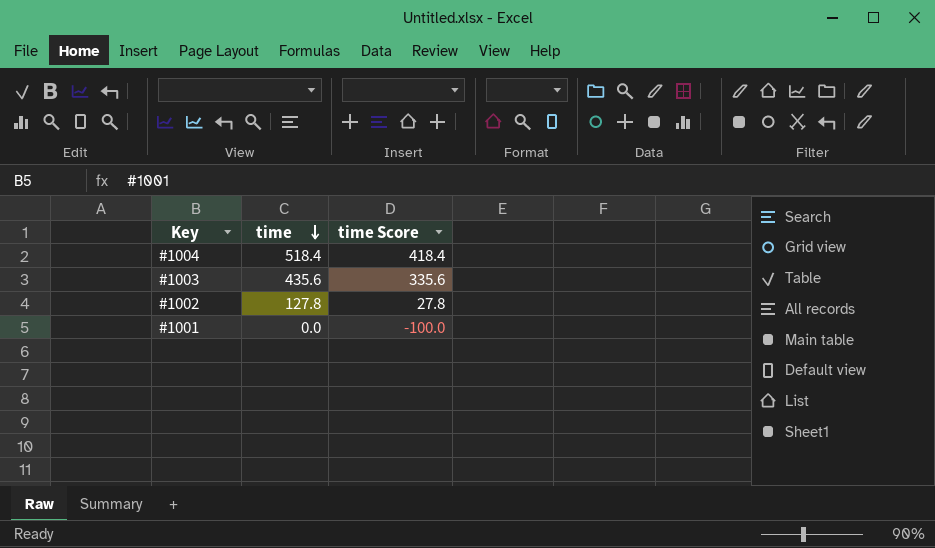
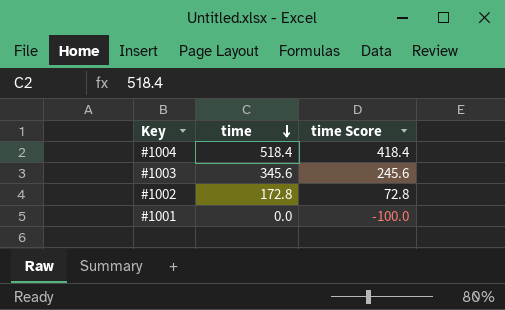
#1003 | time: 435.6 -> 345.6
#1003 | time Score: 335.6 -> 245.6
#1002 | time: 127.8 -> 172.8
#1002 | time Score: 27.8 -> 72.8

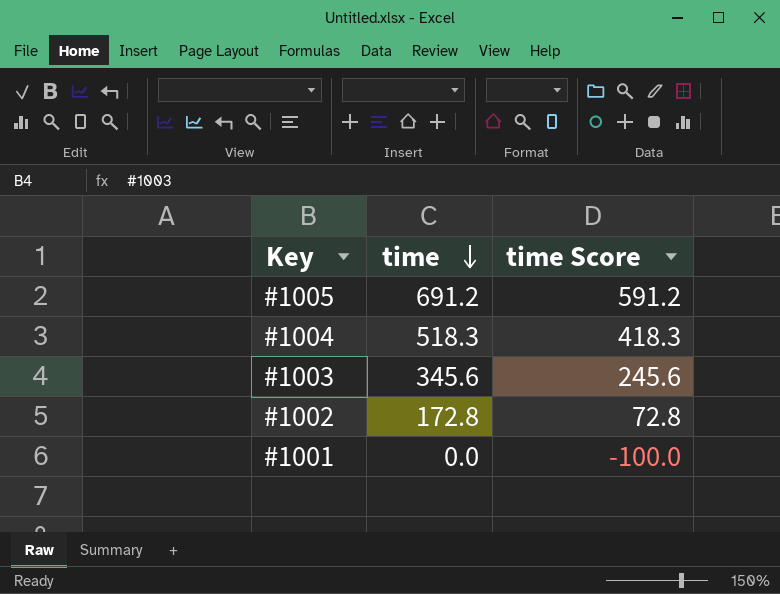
row #1005: none -> 691.2 | 591.2
#1004 | time: 518.4 -> 518.3
#1004 | time Score: 418.4 -> 418.3

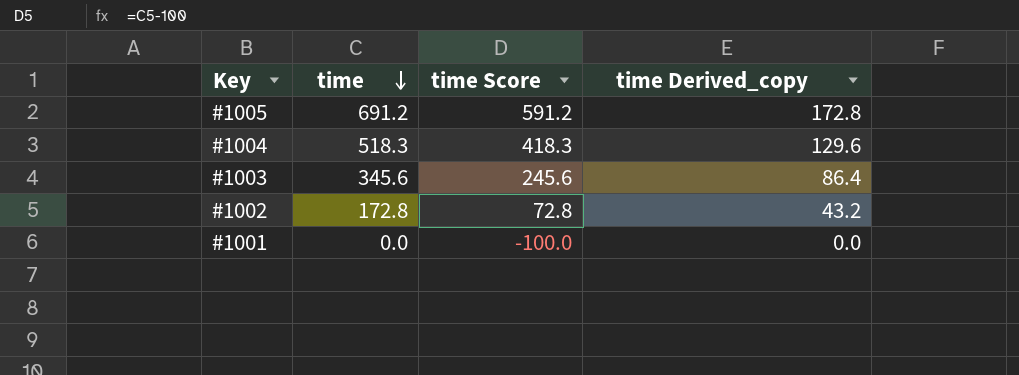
column time Derived_copy | formula: none -> [time] * 0.25

